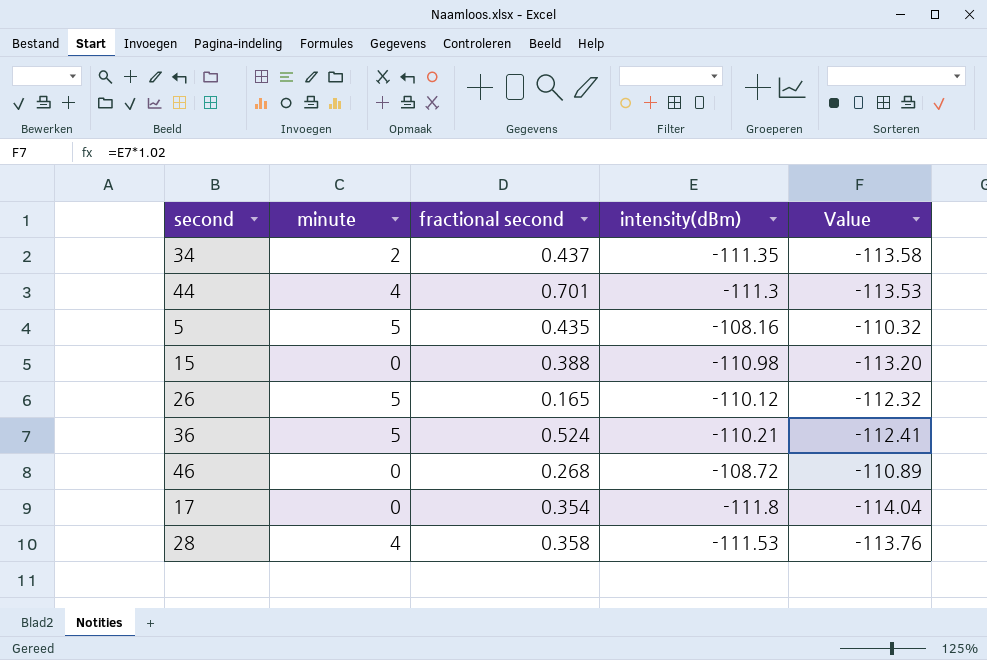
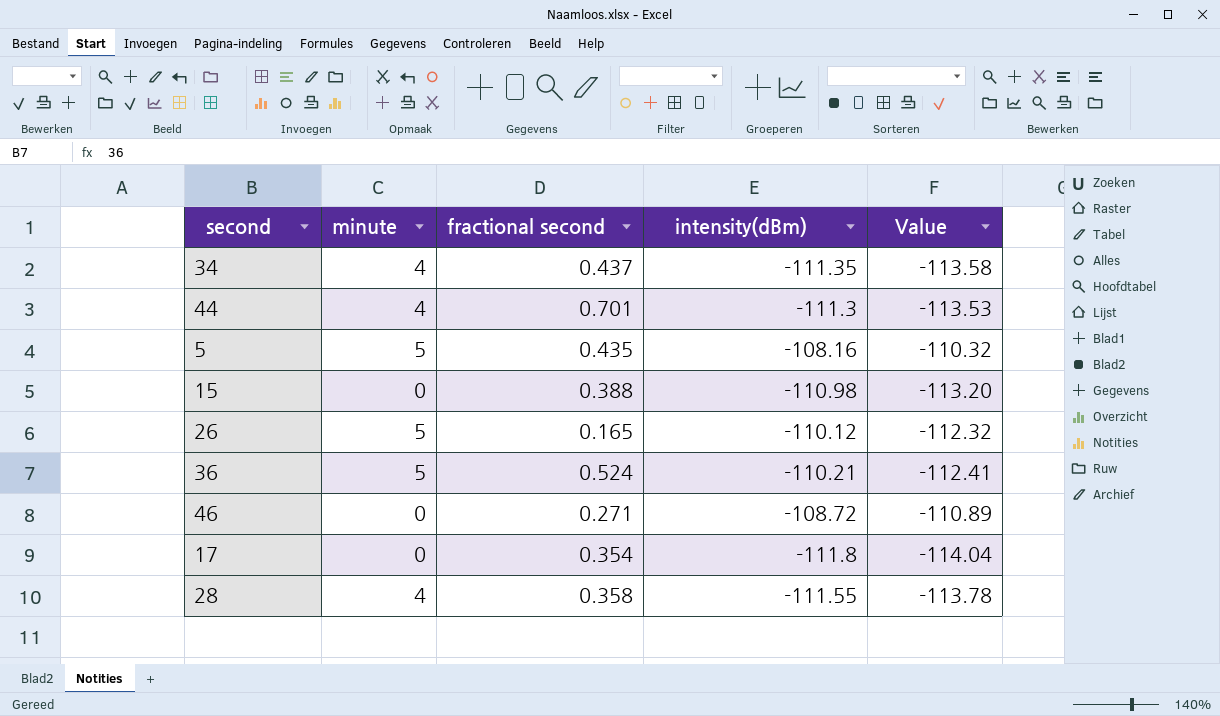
34 | minute: 2 -> 4
46 | fractional second: 0.268 -> 0.271
28 | intensity(dBm): -111.53 -> -111.55
28 | Value: -113.76 -> -113.78

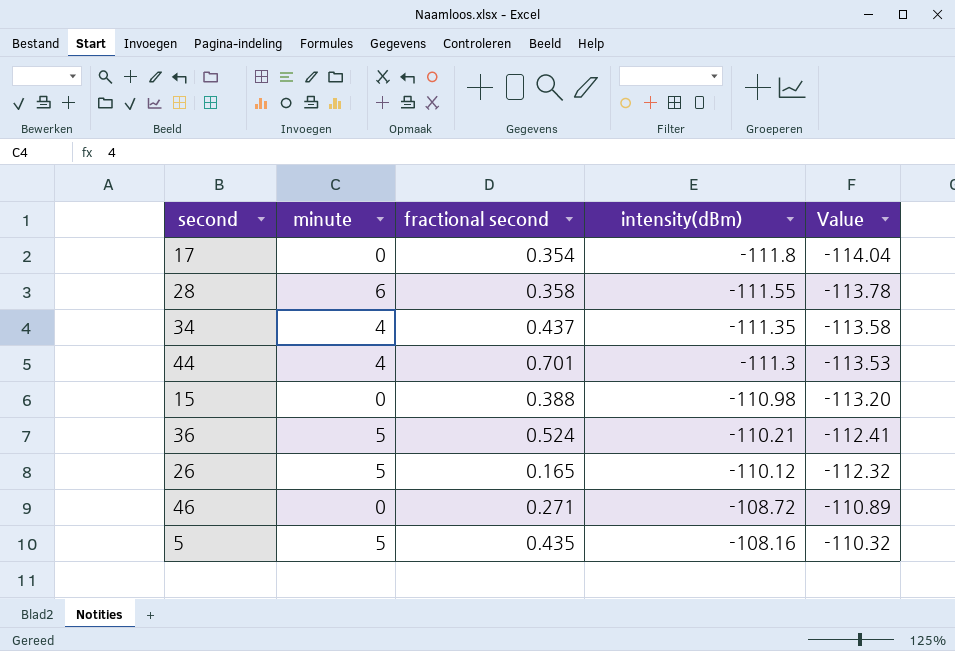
row order: none -> intensity(dBm) ascending
28 | minute: 4 -> 6

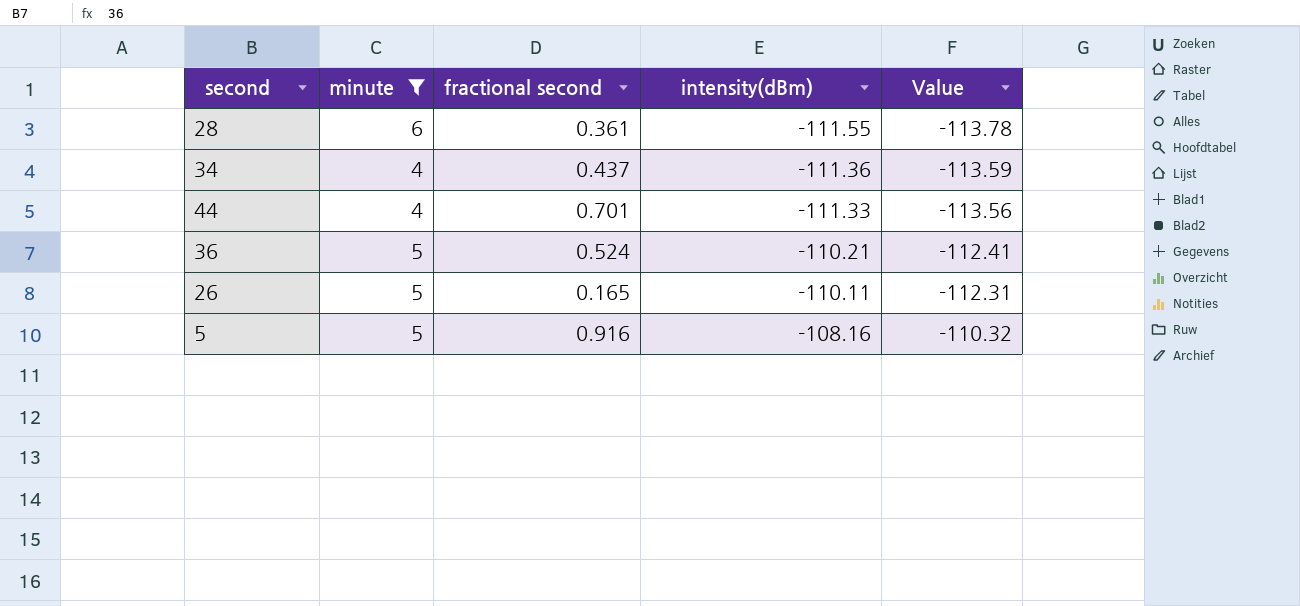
filter: none -> minute != 0
28 | fractional second: 0.358 -> 0.361
34 | intensity(dBm): -111.35 -> -111.36
34 | Value: -113.58 -> -113.59
44 | intensity(dBm): -111.3 -> -111.33
44 | Value: -113.53 -> -113.56
26 | intensity(dBm): -110.12 -> -110.11
26 | Value: -112.32 -> -112.31
5 | fractional second: 0.435 -> 0.916

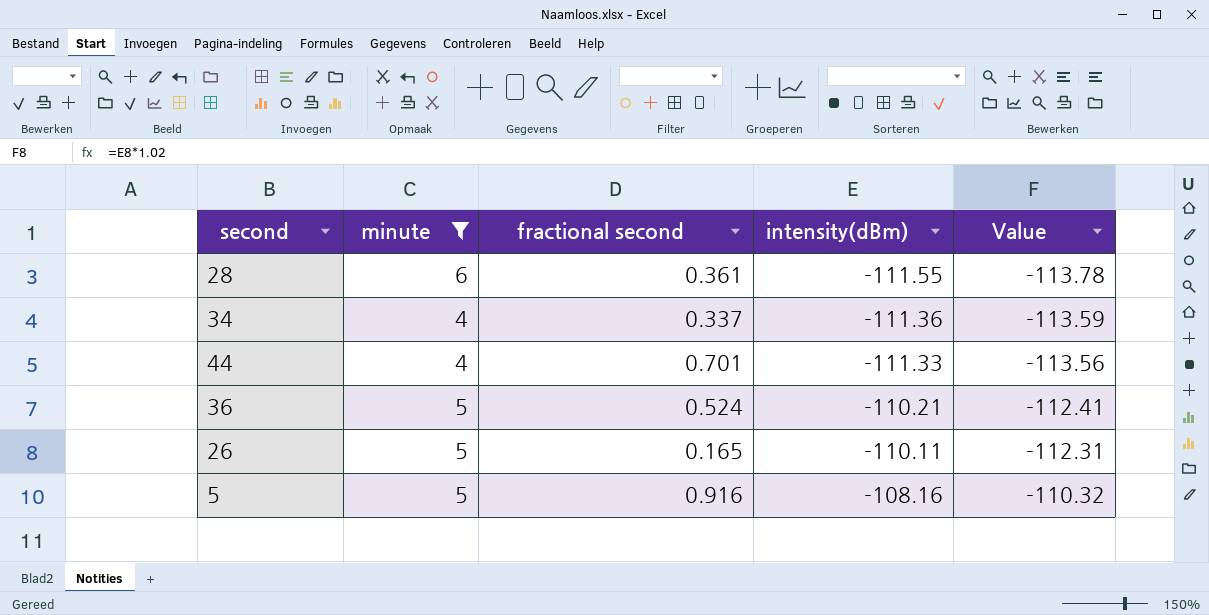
34 | fractional second: 0.437 -> 0.337

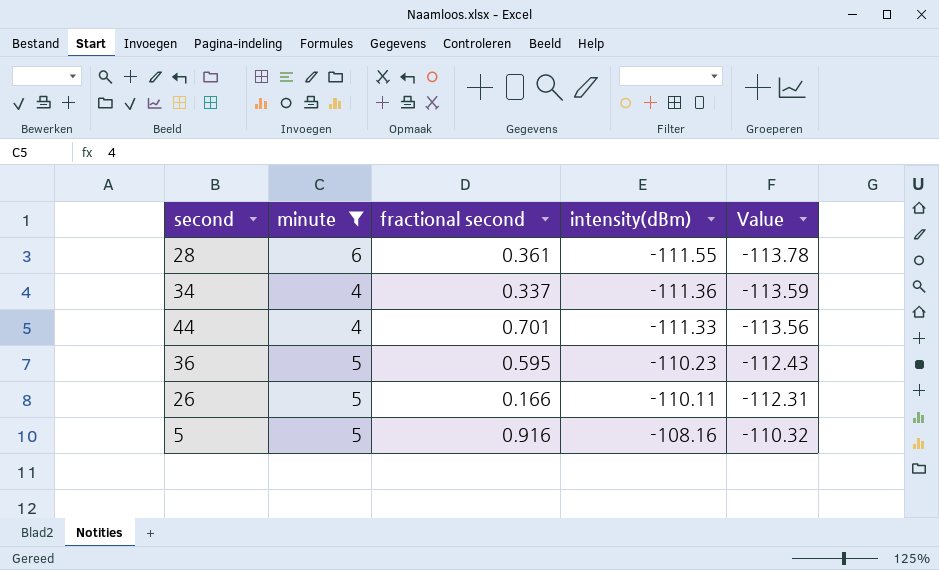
36 | fractional second: 0.524 -> 0.595
36 | intensity(dBm): -110.21 -> -110.23
36 | Value: -112.41 -> -112.43
26 | fractional second: 0.165 -> 0.166

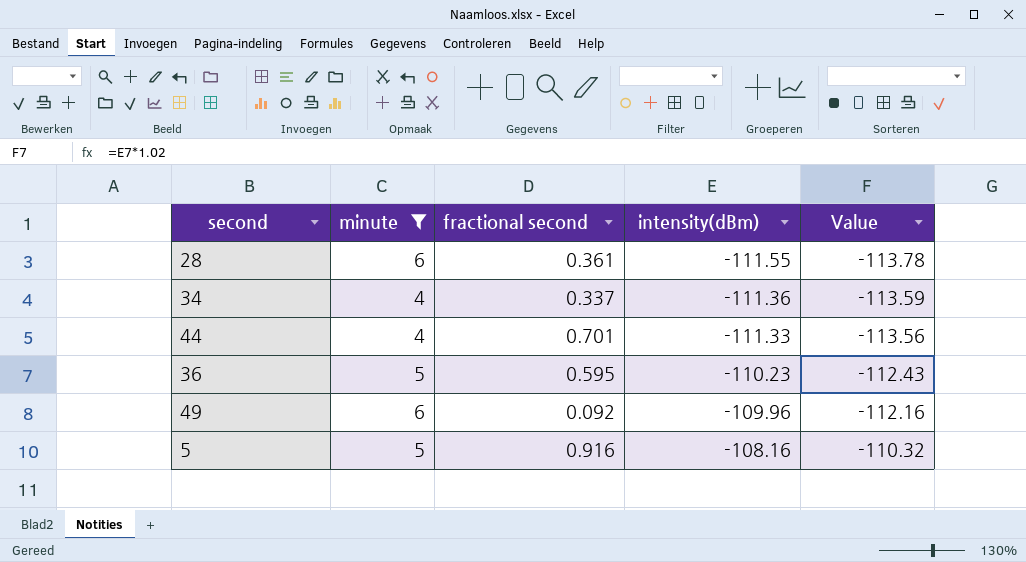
row 26: 5 | 0.166 | -110.11 | -112.31 -> none
row 49: none -> 6 | 0.092 | -109.96 | -112.16

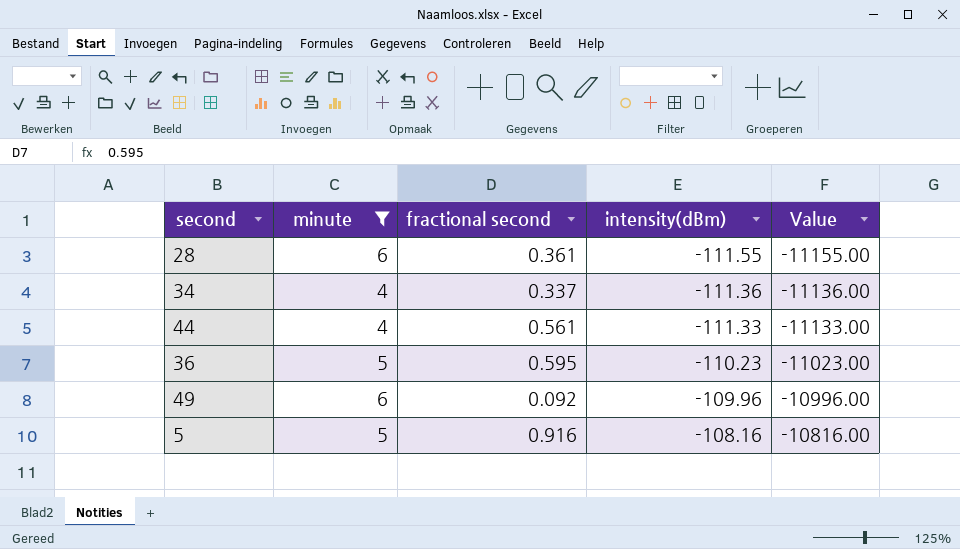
column Value | formula: [intensity(dBm)] * 1.02 -> [intensity(dBm)] * 100
44 | fractional second: 0.701 -> 0.561

